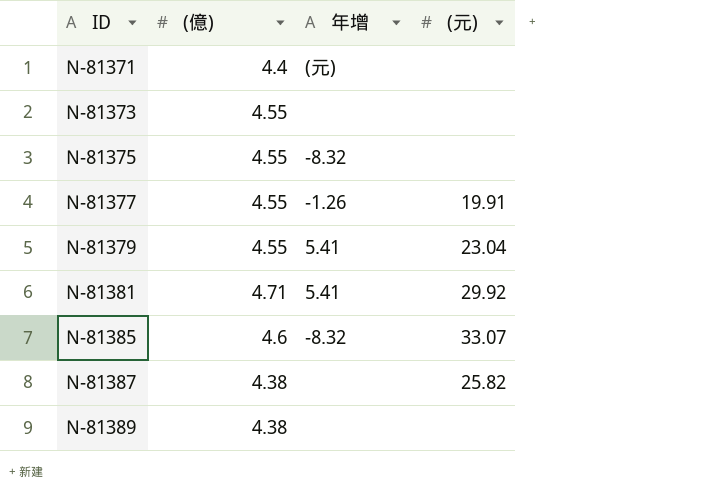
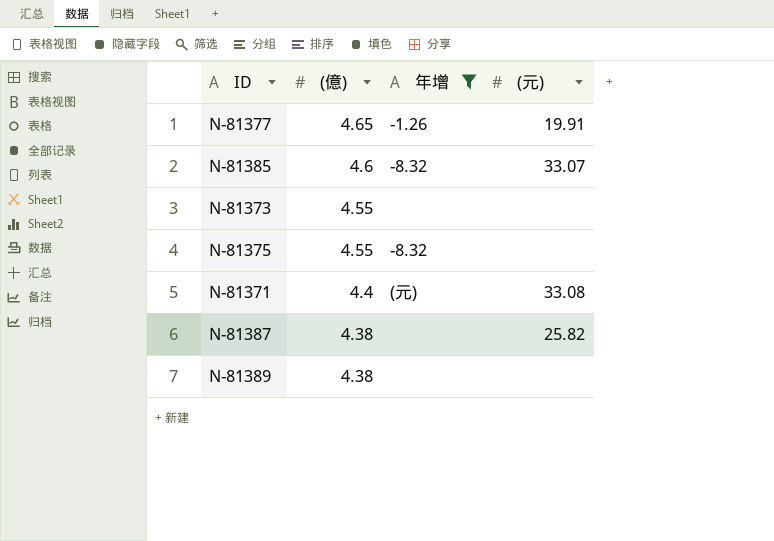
filter: none -> 年增 != 5.41
row order: ID ascending -> (億) descending
N-81377 | (億): 4.55 -> 4.65
N-81371 | (元): none -> 33.08

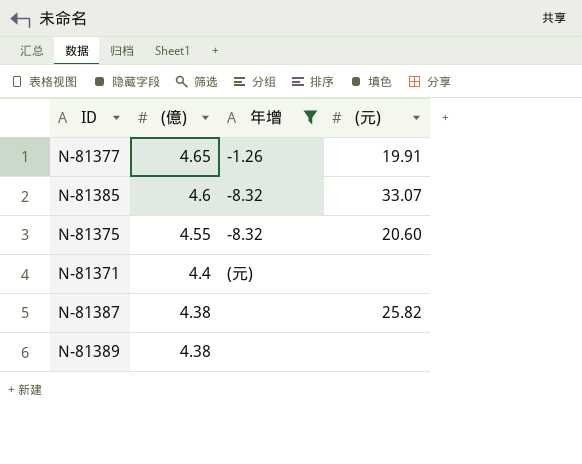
row N-81373: 4.55 | none | none -> none
N-81375 | (元): none -> 20.60
N-81371 | (元): 33.08 -> none

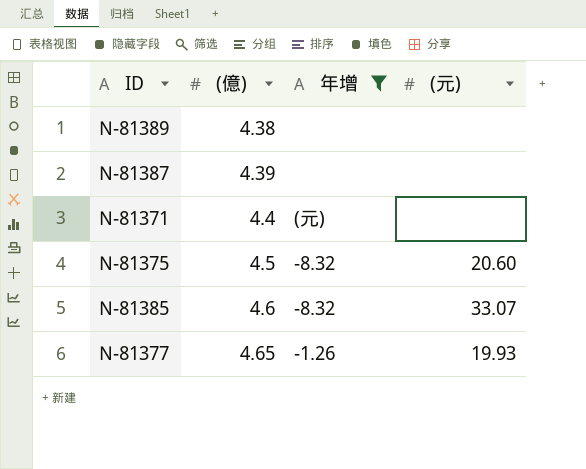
row order: (億) descending -> (億) ascending
N-81387 | (億): 4.38 -> 4.39
N-81387 | (元): 25.82 -> none
N-81375 | (億): 4.55 -> 4.5
N-81377 | (元): 19.91 -> 19.93

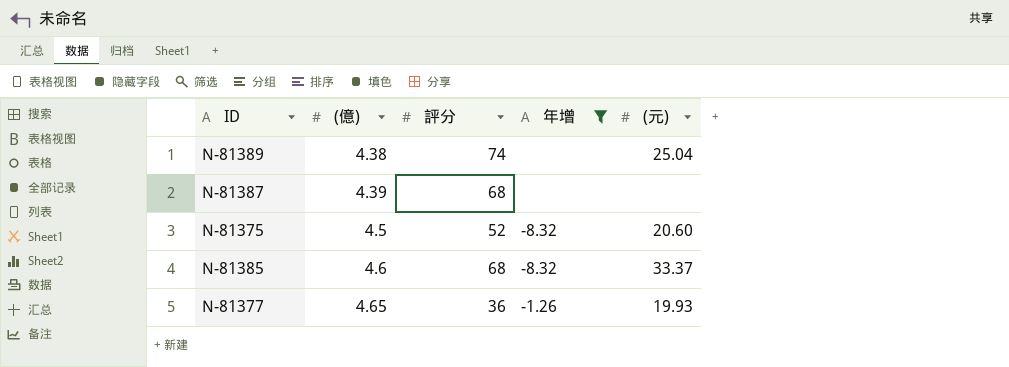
column 評分 | position: none -> 3
row N-81371: 4.4 | (元) | none -> none
N-81389 | (元): none -> 25.04
N-81385 | (元): 33.07 -> 33.37

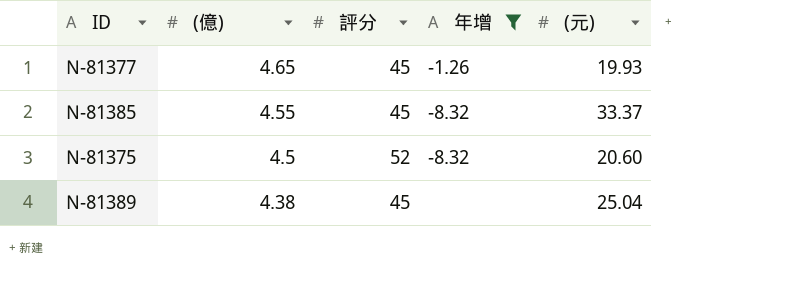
row order: (億) ascending -> (億) descending
row N-81387: 4.39 | 68 | none | none -> none
N-81377 | 評分: 36 -> 45
N-81385 | (億): 4.6 -> 4.55
N-81385 | 評分: 68 -> 45
N-81389 | 評分: 74 -> 45

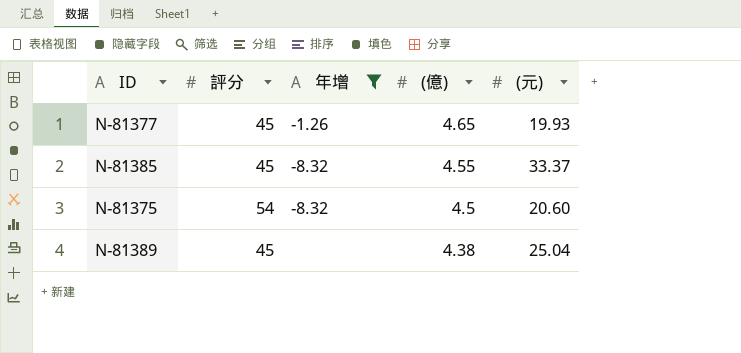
column (億) | position: 2 -> 4
N-81375 | 評分: 52 -> 54

